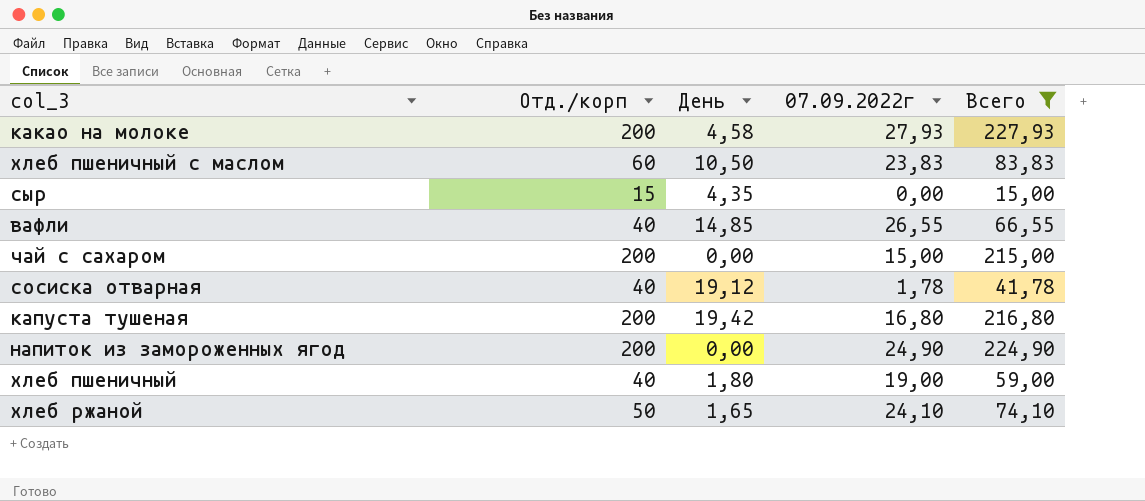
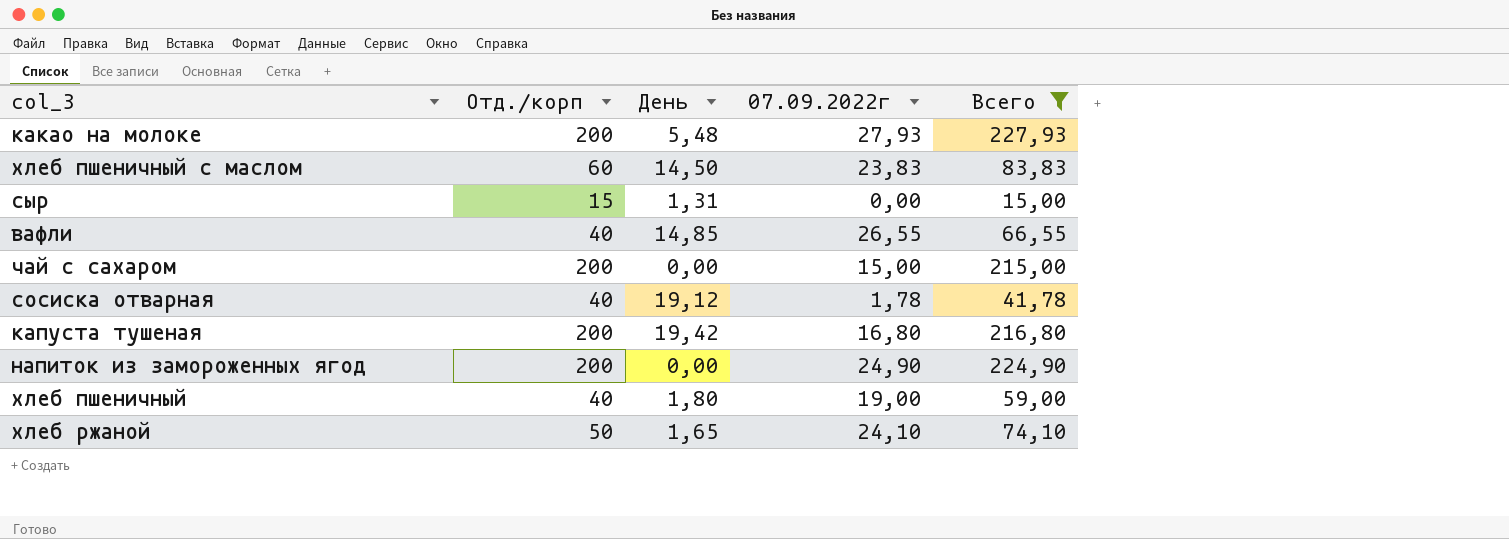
какао на молоке | День: 4,58 -> 5,48
хлеб пшеничный с маслом | День: 10,50 -> 14,50
сыр | День: 4,35 -> 1,31

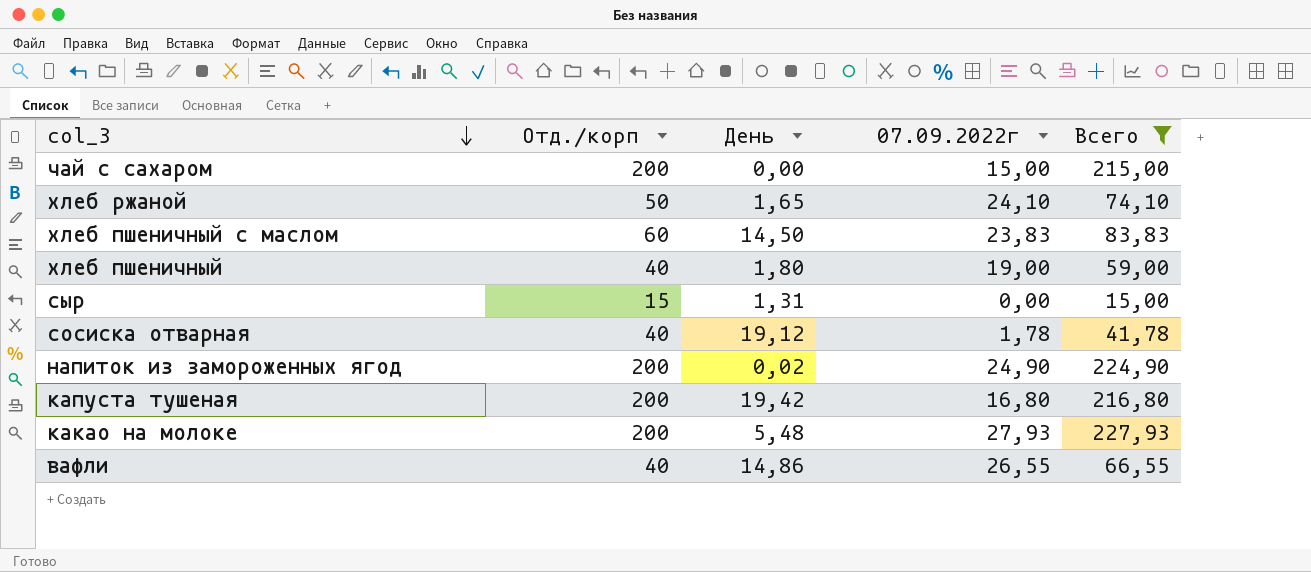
row order: none -> col_3 descending
напиток из замороженных ягод | День: 0,00 -> 0,02
вафли | День: 14,85 -> 14,86

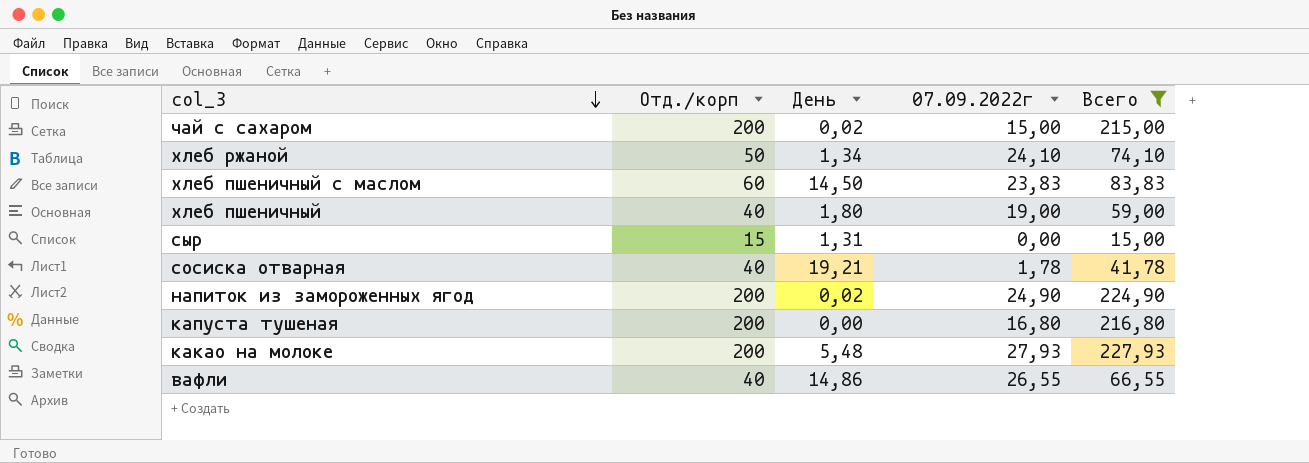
чай с сахаром | День: 0,00 -> 0,02
хлеб ржаной | День: 1,65 -> 1,34
сосиска отварная | День: 19,12 -> 19,21
капуста тушеная | День: 19,42 -> 0,00

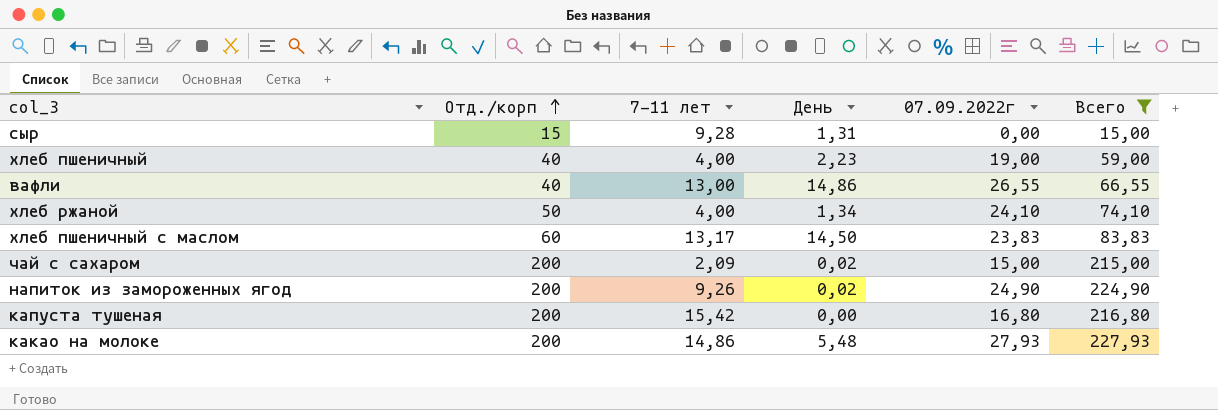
row order: col_3 descending -> Отд./корп ascending
column 7-11 лет | position: none -> 3
row сосиска отварная: 40 | 19,21 | 1,78 | 41,78 -> none
хлеб пшеничный | День: 1,80 -> 2,23

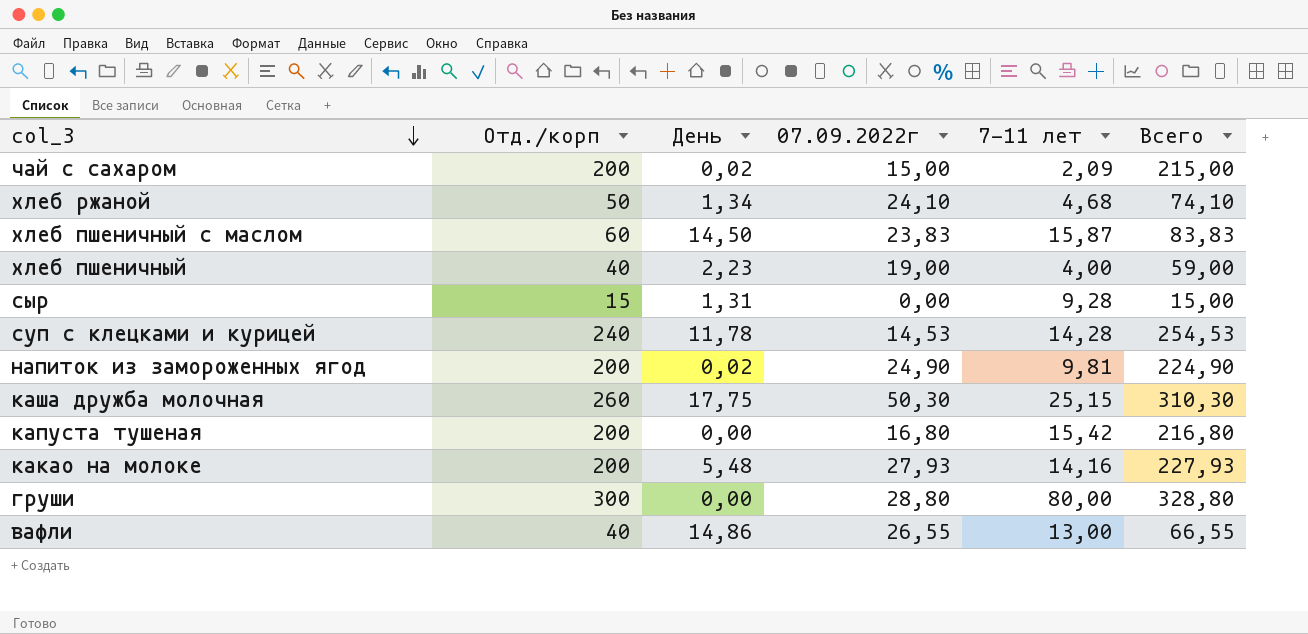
filter: Всего <= 227,93 -> none
row order: Отд./корп ascending -> col_3 descending
column 7-11 лет | position: 3 -> 5
хлеб ржаной | 7-11 лет: 4,00 -> 4,68
хлеб пшеничный с маслом | 7-11 лет: 13,17 -> 15,87
напиток из замороженных ягод | 7-11 лет: 9,26 -> 9,81
какао на молоке | 7-11 лет: 14,86 -> 14,16

